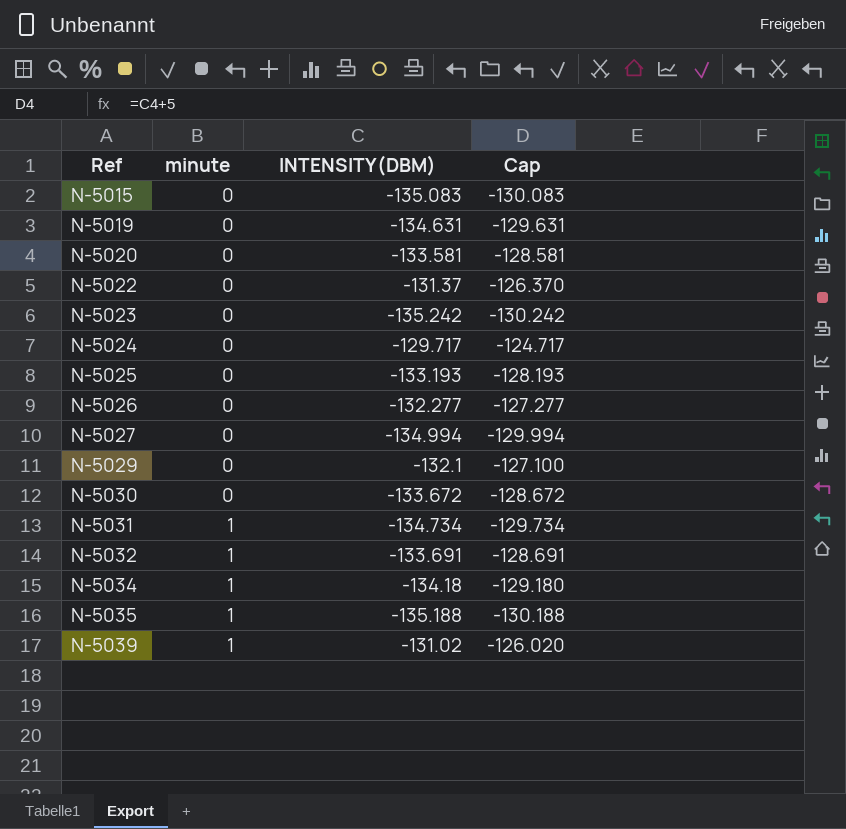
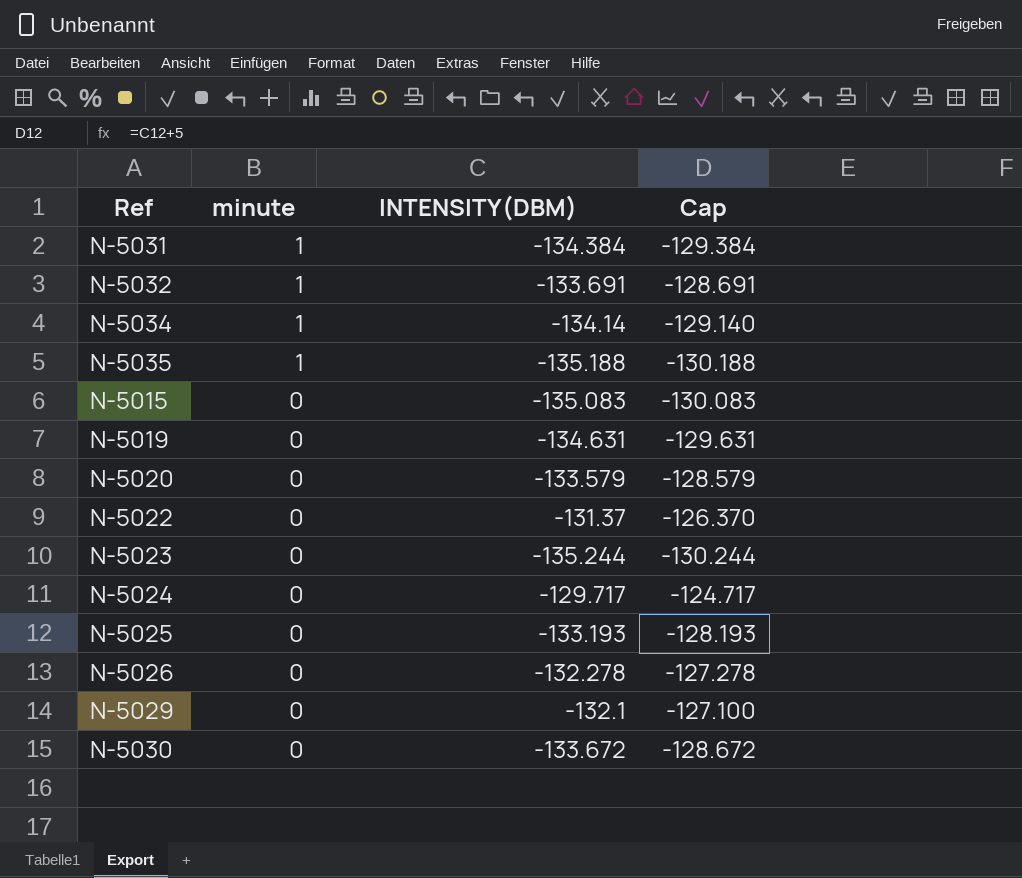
row order: Ref ascending -> minute descending
row N-5027: 0 | -134.994 | -129.994 -> none
row N-5039: 1 | -131.02 | -126.020 -> none
N-5031 | INTENSITY(DBM): -134.734 -> -134.384
N-5031 | Cap: -129.734 -> -129.384
N-5034 | INTENSITY(DBM): -134.18 -> -134.14
N-5034 | Cap: -129.180 -> -129.140
N-5020 | INTENSITY(DBM): -133.581 -> -133.579
N-5020 | Cap: -128.581 -> -128.579
N-5023 | INTENSITY(DBM): -135.242 -> -135.244
N-5023 | Cap: -130.242 -> -130.244
N-5026 | INTENSITY(DBM): -132.277 -> -132.278
N-5026 | Cap: -127.277 -> -127.278

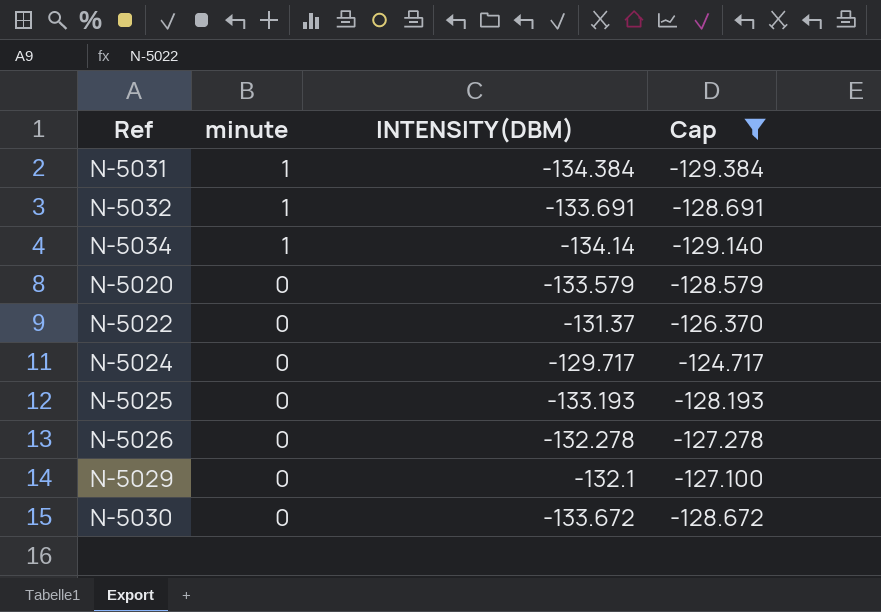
filter: none -> Cap >= -129.384

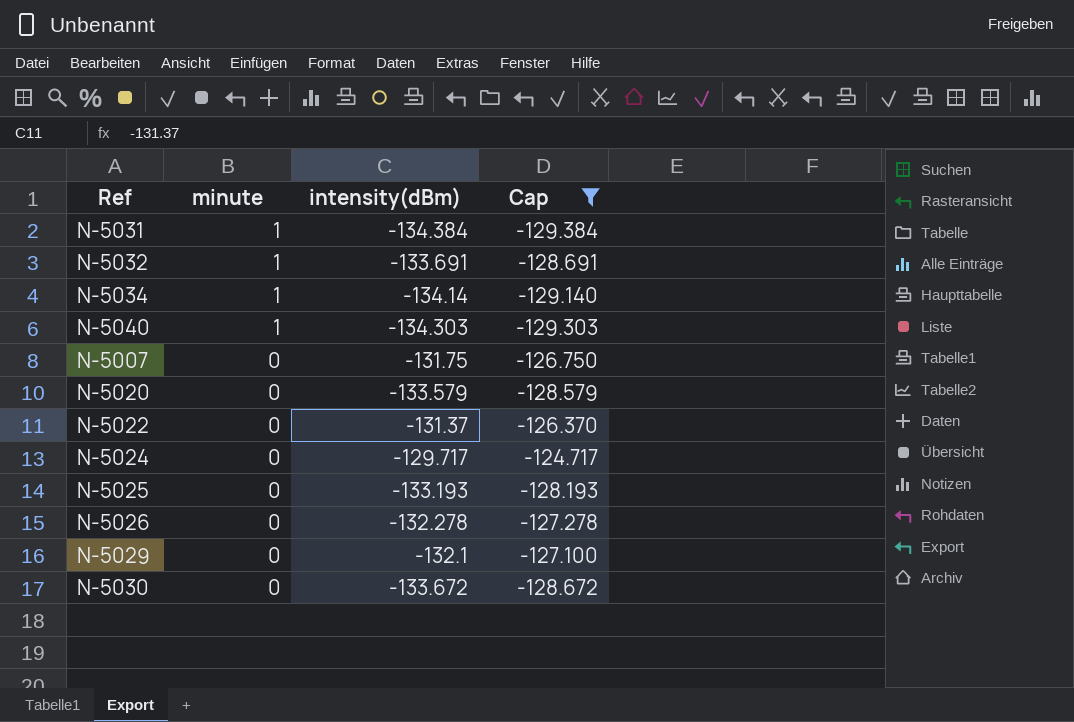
column name: INTENSITY(DBM) -> intensity(dBm)
row N-5040: none -> 1 | -134.303 | -129.303
row N-5007: none -> 0 | -131.75 | -126.750

